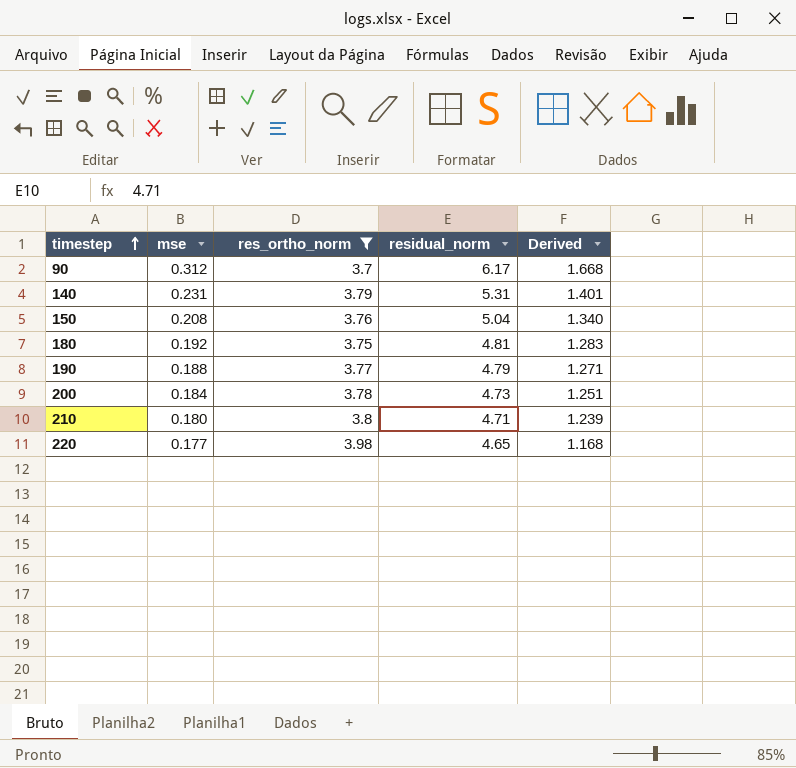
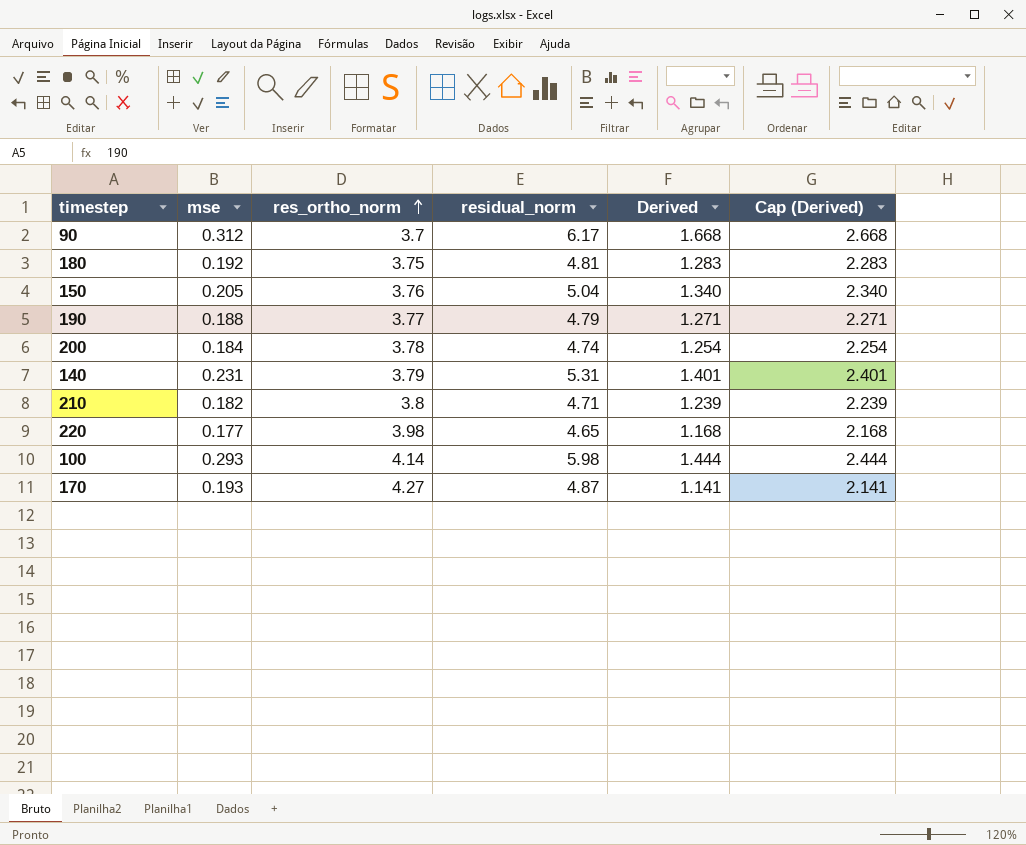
filter: res_ortho_norm <= 3.98 -> none
row order: timestep ascending -> res_ortho_norm ascending
column Cap (Derived) | formula: none -> [Derived] + 1
150 | mse: 0.208 -> 0.205
200 | residual_norm: 4.73 -> 4.74
200 | Derived: 1.251 -> 1.254
210 | mse: 0.180 -> 0.182

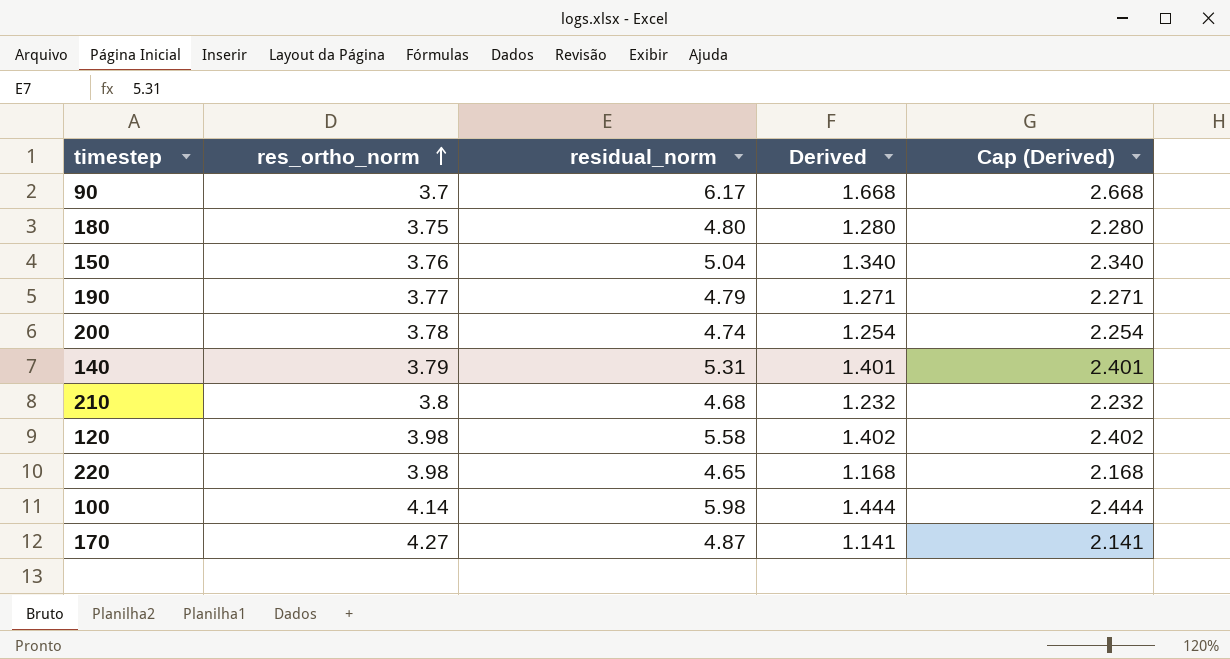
column mse | position: 2 -> none
180 | residual_norm: 4.81 -> 4.80
180 | Derived: 1.283 -> 1.280
180 | Cap (Derived): 2.283 -> 2.280
210 | residual_norm: 4.71 -> 4.68
210 | Derived: 1.239 -> 1.232
210 | Cap (Derived): 2.239 -> 2.232
row 120: none -> 3.98 | 5.58 | 1.402 | 2.402

